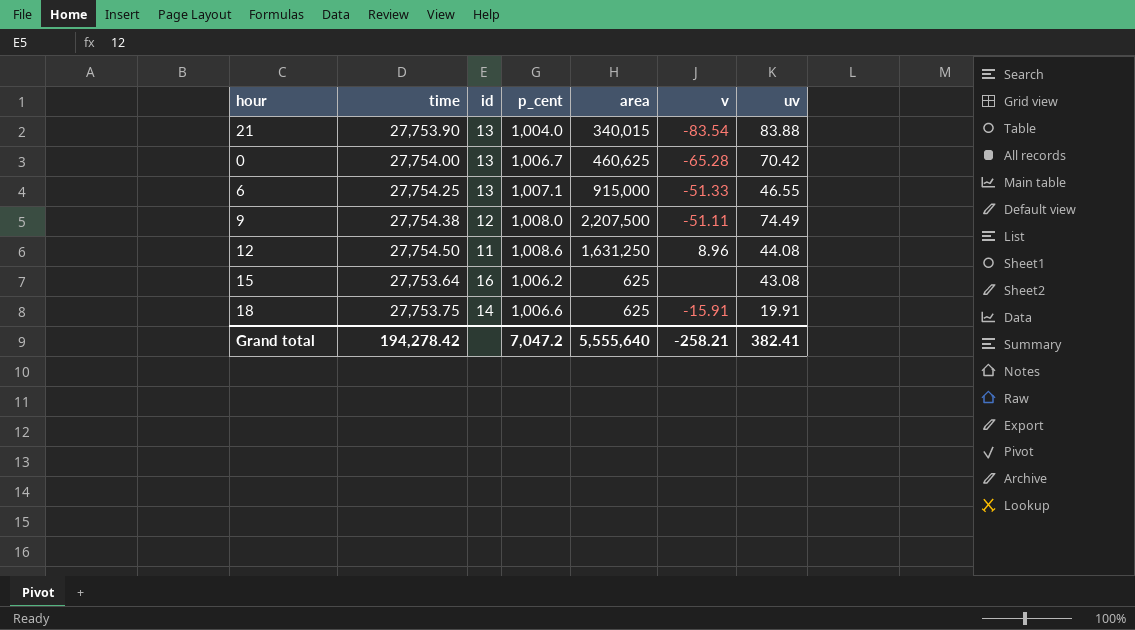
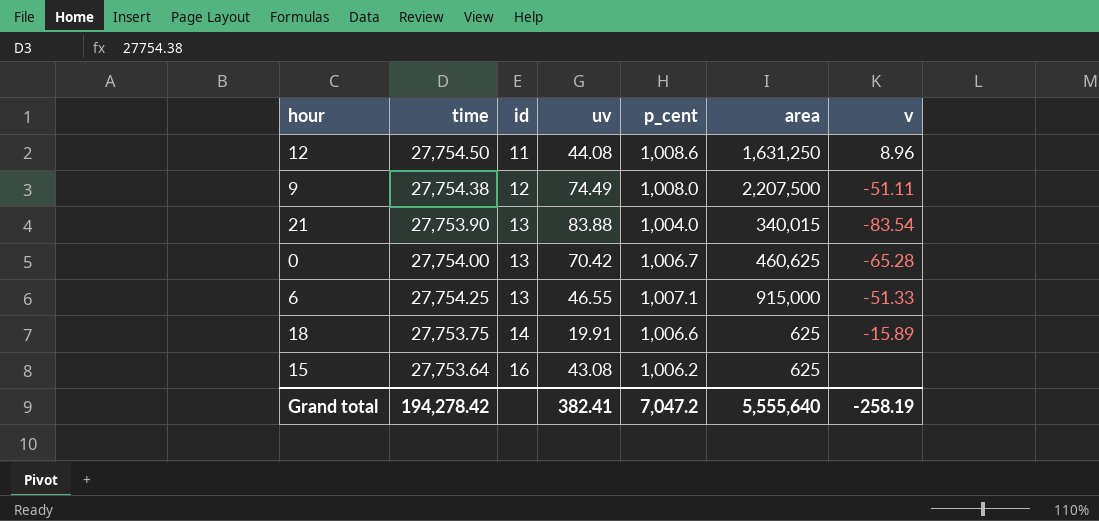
row order: none -> id ascending
column uv | position: 7 -> 4
18 | v: -15.91 -> -15.89
Grand total | v: -258.21 -> -258.19

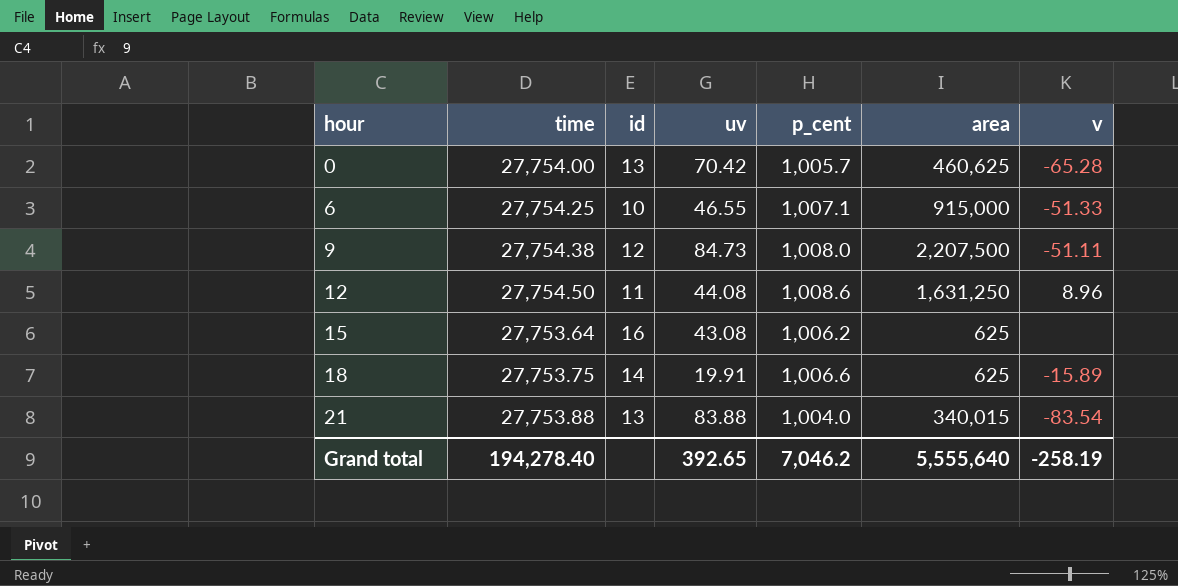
row order: id ascending -> hour ascending
0 | p_cent: 1,006.7 -> 1,005.7
6 | id: 13 -> 10
9 | uv: 74.49 -> 84.73
21 | time: 27,753.90 -> 27,753.88
Grand total | time: 194,278.42 -> 194,278.40
Grand total | uv: 382.41 -> 392.65
Grand total | p_cent: 7,047.2 -> 7,046.2

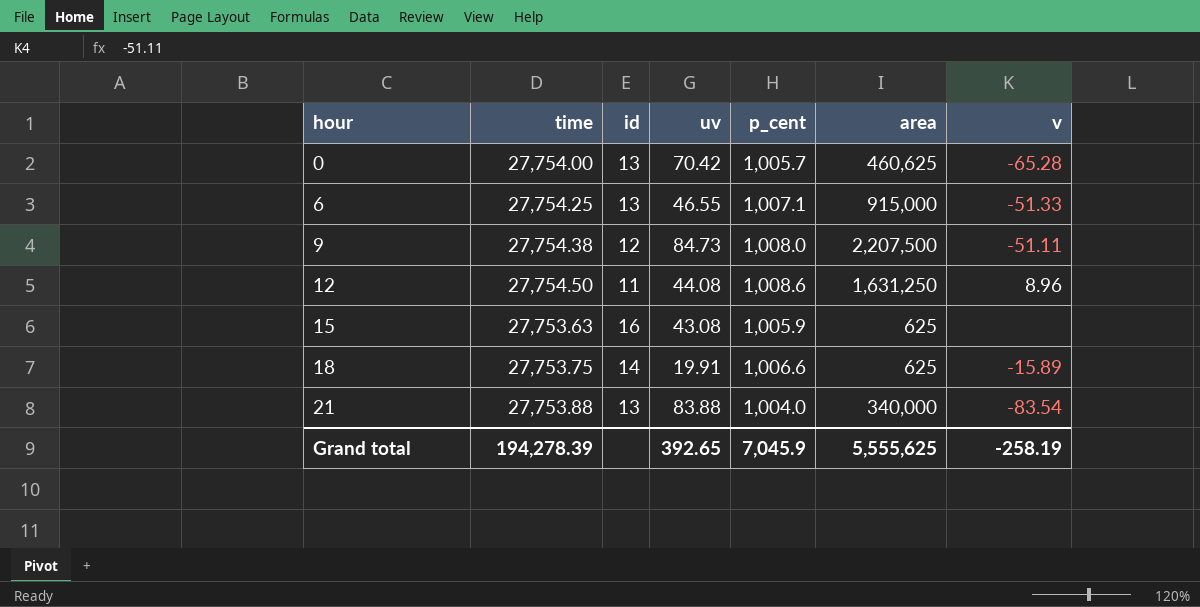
6 | id: 10 -> 13
15 | time: 27,753.64 -> 27,753.63
15 | p_cent: 1,006.2 -> 1,005.9
21 | area: 340,015 -> 340,000
Grand total | time: 194,278.40 -> 194,278.39
Grand total | p_cent: 7,046.2 -> 7,045.9
Grand total | area: 5,555,640 -> 5,555,625

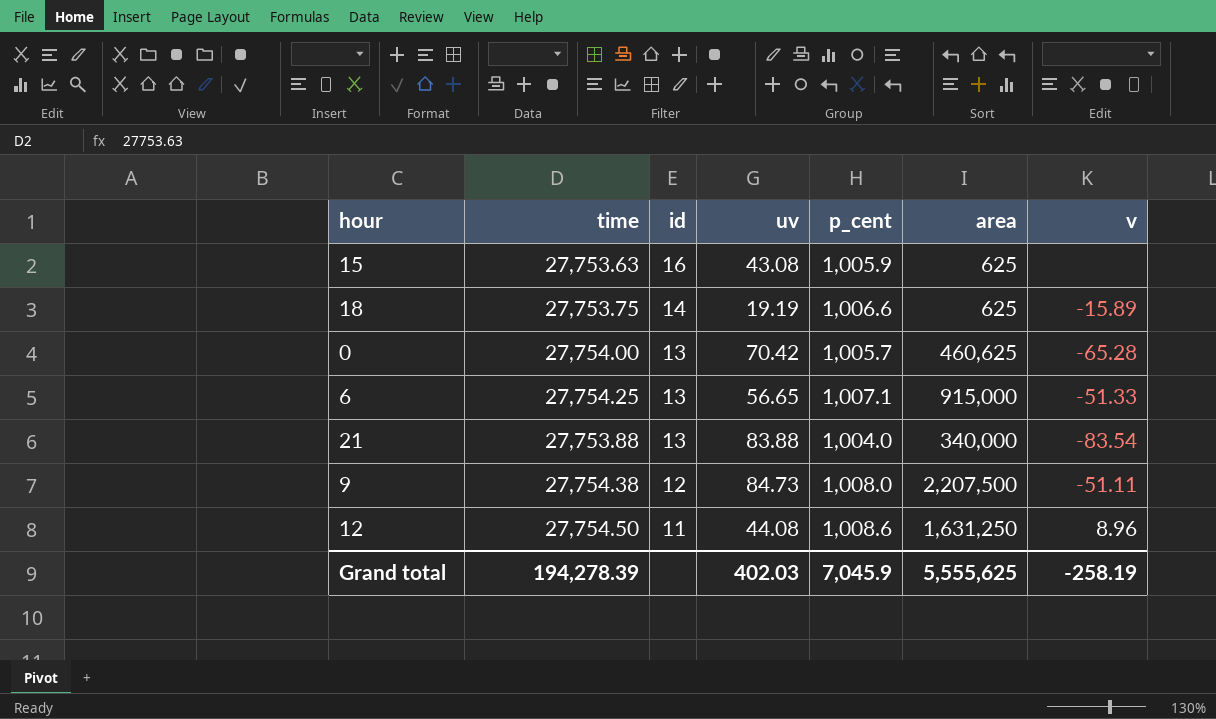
row order: hour ascending -> id descending
18 | uv: 19.91 -> 19.19
6 | uv: 46.55 -> 56.65
Grand total | uv: 392.65 -> 402.03

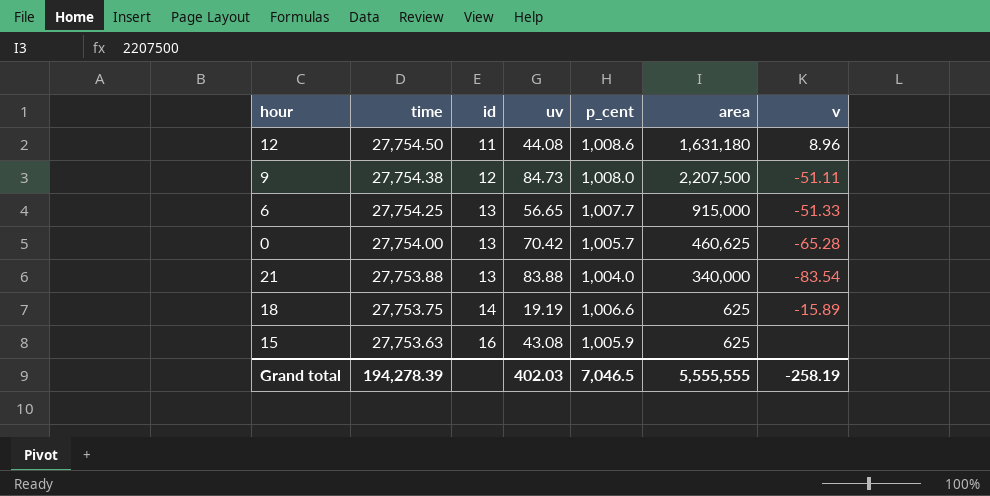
row order: id descending -> time descending
12 | area: 1,631,250 -> 1,631,180
6 | p_cent: 1,007.1 -> 1,007.7
Grand total | p_cent: 7,045.9 -> 7,046.5
Grand total | area: 5,555,625 -> 5,555,555

